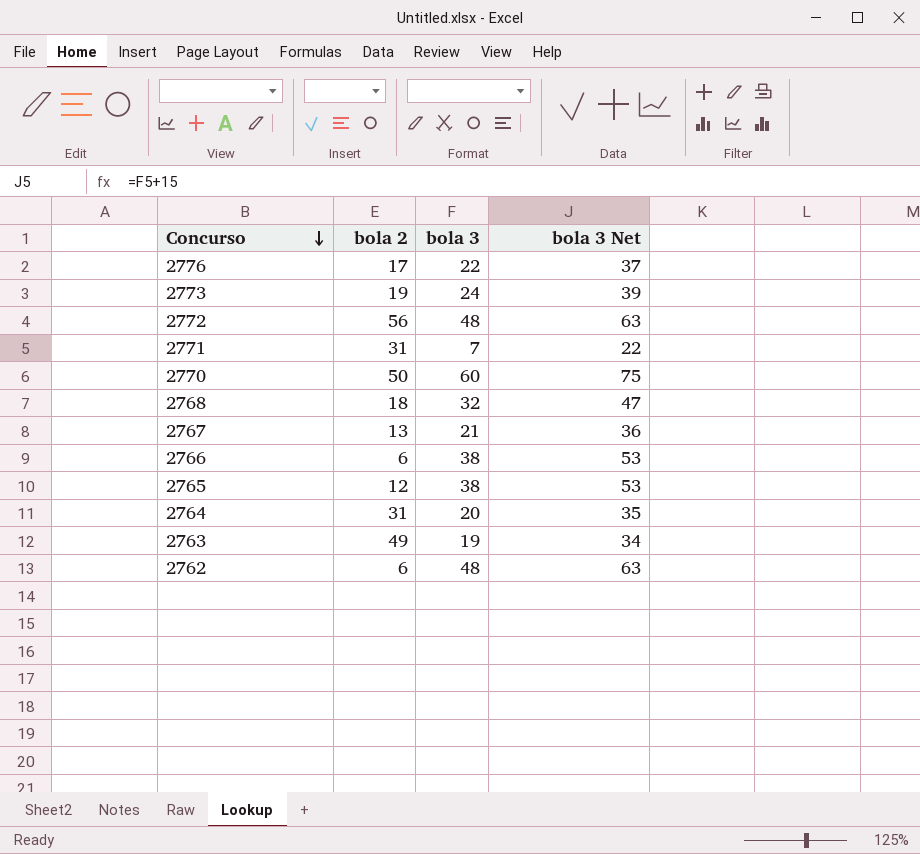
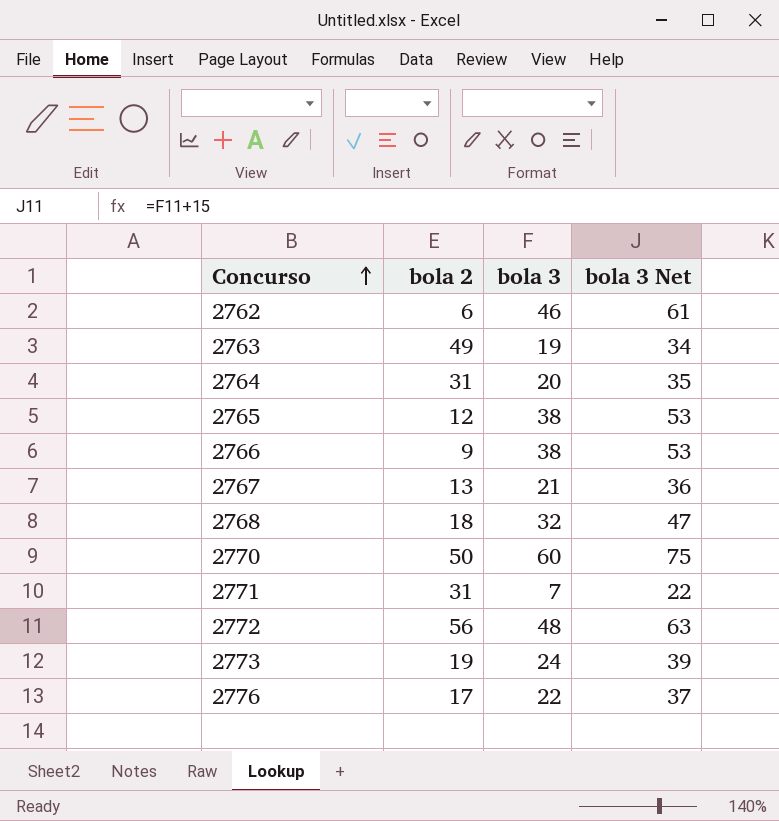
row order: Concurso descending -> Concurso ascending
2762 | bola 3: 48 -> 46
2762 | bola 3 Net: 63 -> 61
2766 | bola 2: 6 -> 9

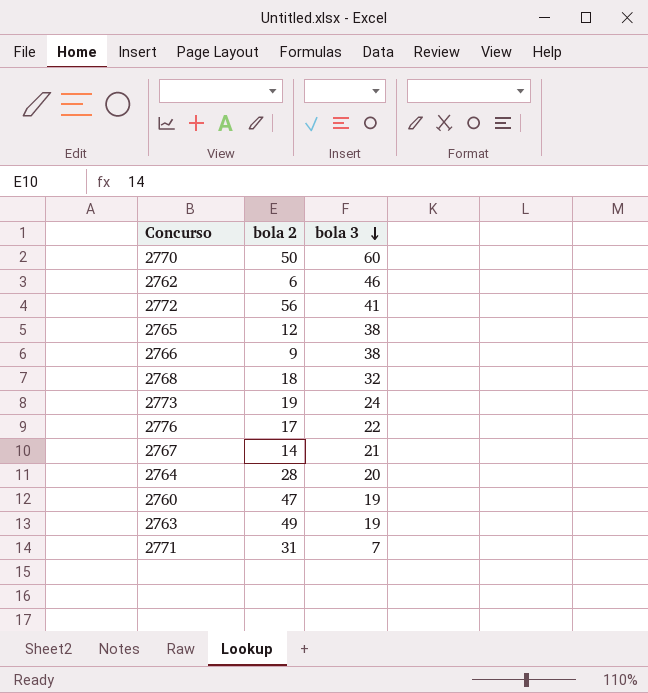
row order: Concurso ascending -> bola 3 descending
column bola 3 Net | formula: [bola 3] + 15 -> none
2772 | bola 3: 48 -> 41
2767 | bola 2: 13 -> 14
2764 | bola 2: 31 -> 28
row 2760: none -> 47 | 19

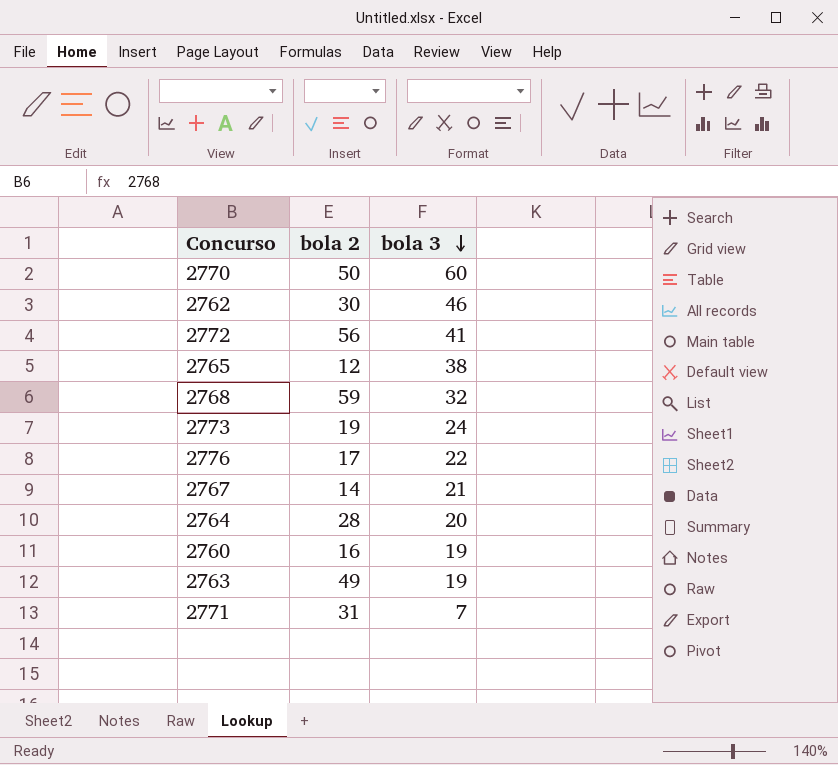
row 2766: 9 | 38 -> none
2762 | bola 2: 6 -> 30
2768 | bola 2: 18 -> 59
2760 | bola 2: 47 -> 16

